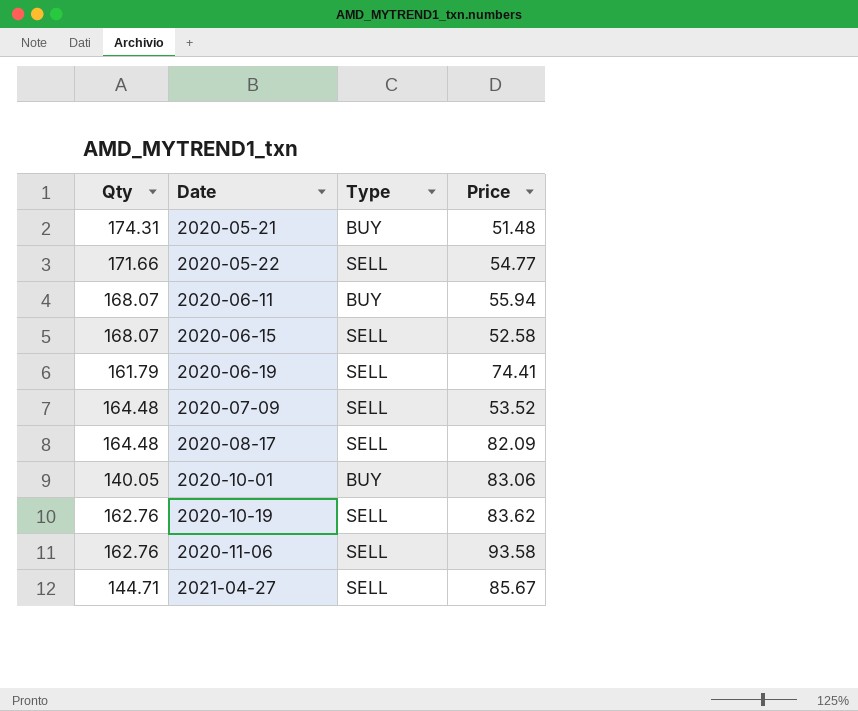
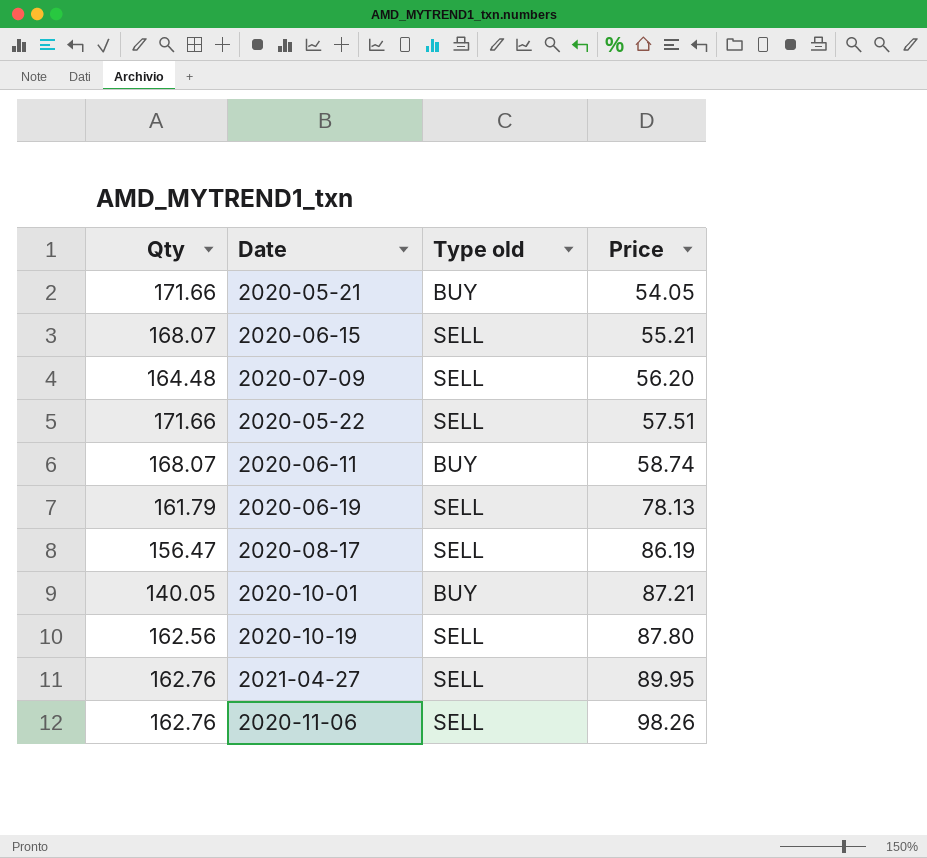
row order: Date ascending -> Price ascending
column name: Type -> Type old
2020-05-21 | Qty: 174.31 -> 171.66
2020-05-21 | Price: 51.48 -> 54.05
2020-06-15 | Price: 52.58 -> 55.21
2020-07-09 | Price: 53.52 -> 56.20
2020-05-22 | Price: 54.77 -> 57.51
2020-06-11 | Price: 55.94 -> 58.74
2020-06-19 | Price: 74.41 -> 78.13
2020-08-17 | Qty: 164.48 -> 156.47
2020-08-17 | Price: 82.09 -> 86.19
2020-10-01 | Price: 83.06 -> 87.21
2020-10-19 | Qty: 162.76 -> 162.56
2020-10-19 | Price: 83.62 -> 87.80
2021-04-27 | Qty: 144.71 -> 162.76
2021-04-27 | Price: 85.67 -> 89.95
2020-11-06 | Price: 93.58 -> 98.26

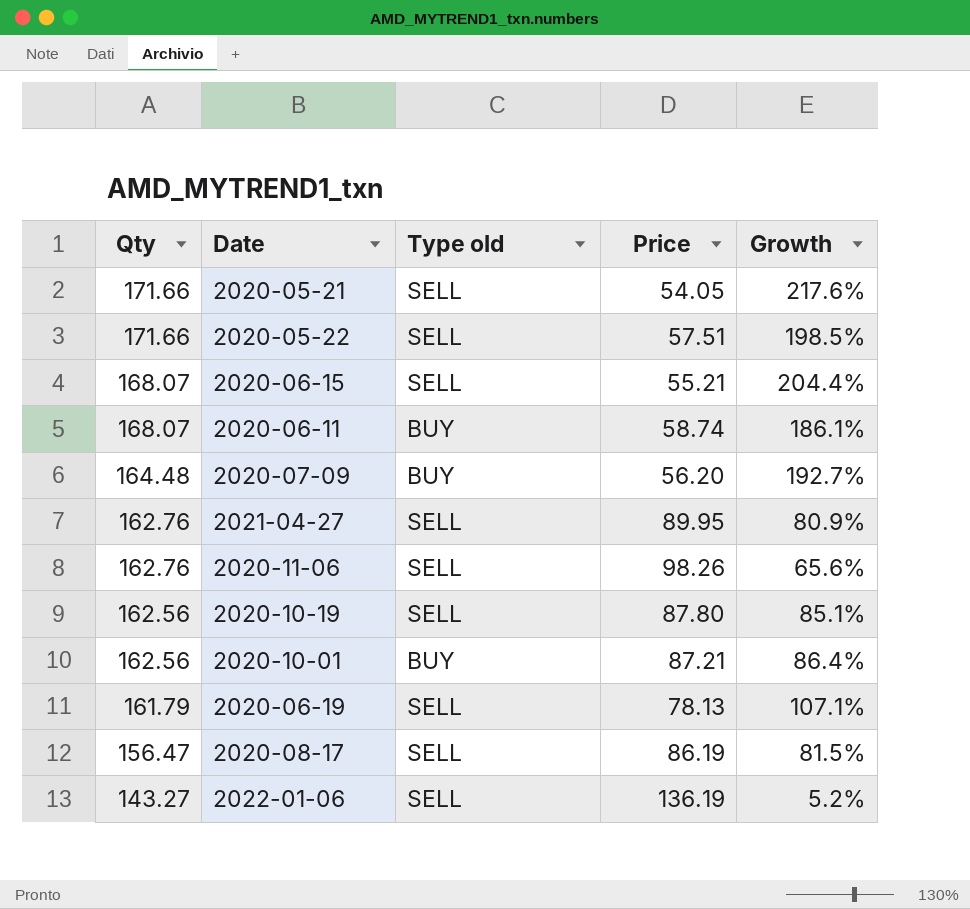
row order: Price ascending -> Qty descending
column Growth | formula: none -> ([Qty] - [Price]) / [Price]
2020-05-21 | Type old: BUY -> SELL
2020-07-09 | Type old: SELL -> BUY
2020-10-01 | Qty: 140.05 -> 162.56
row 2022-01-06: none -> 143.27 | SELL | 136.19 | 5.2%

